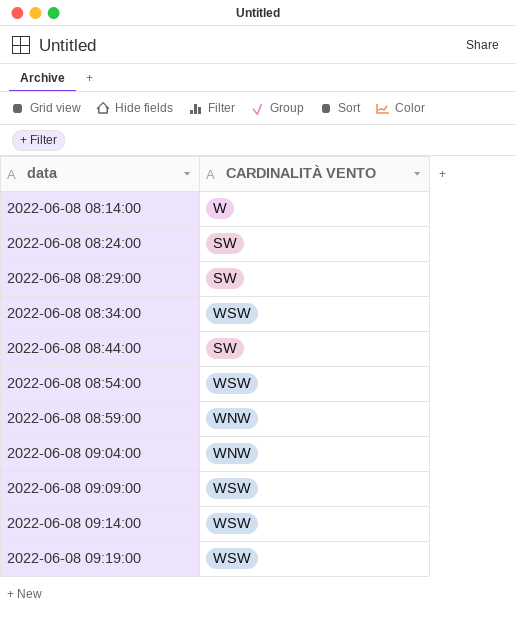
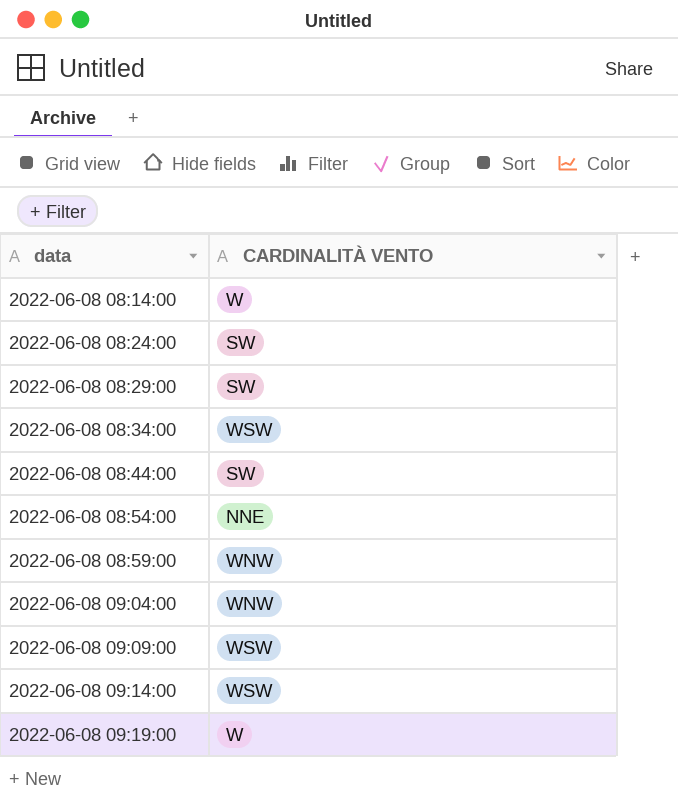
2022-06-08 08:54:00 | CARDINALITÀ VENTO: WSW -> NNE
2022-06-08 09:19:00 | CARDINALITÀ VENTO: WSW -> W

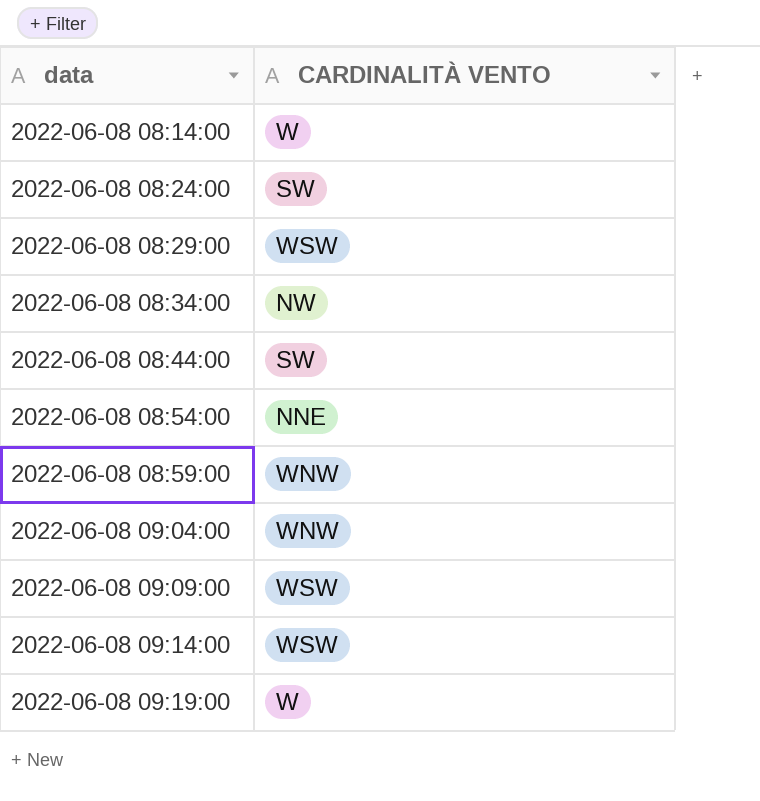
2022-06-08 08:29:00 | CARDINALITÀ VENTO: SW -> WSW
2022-06-08 08:34:00 | CARDINALITÀ VENTO: WSW -> NW

